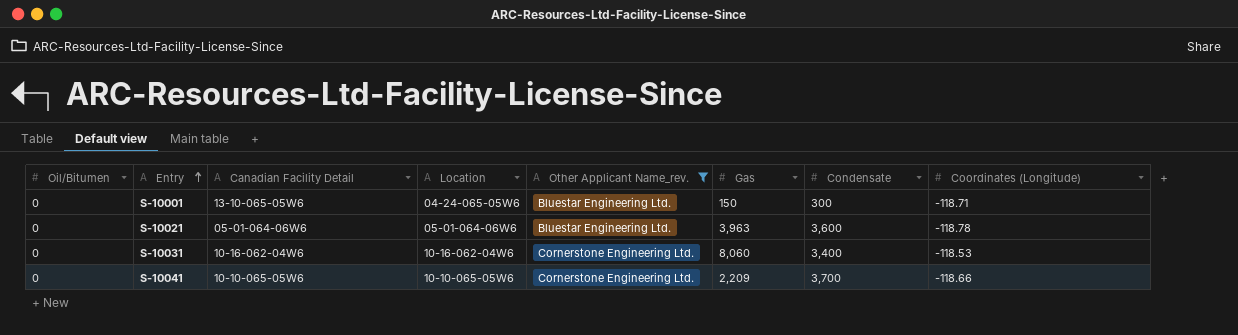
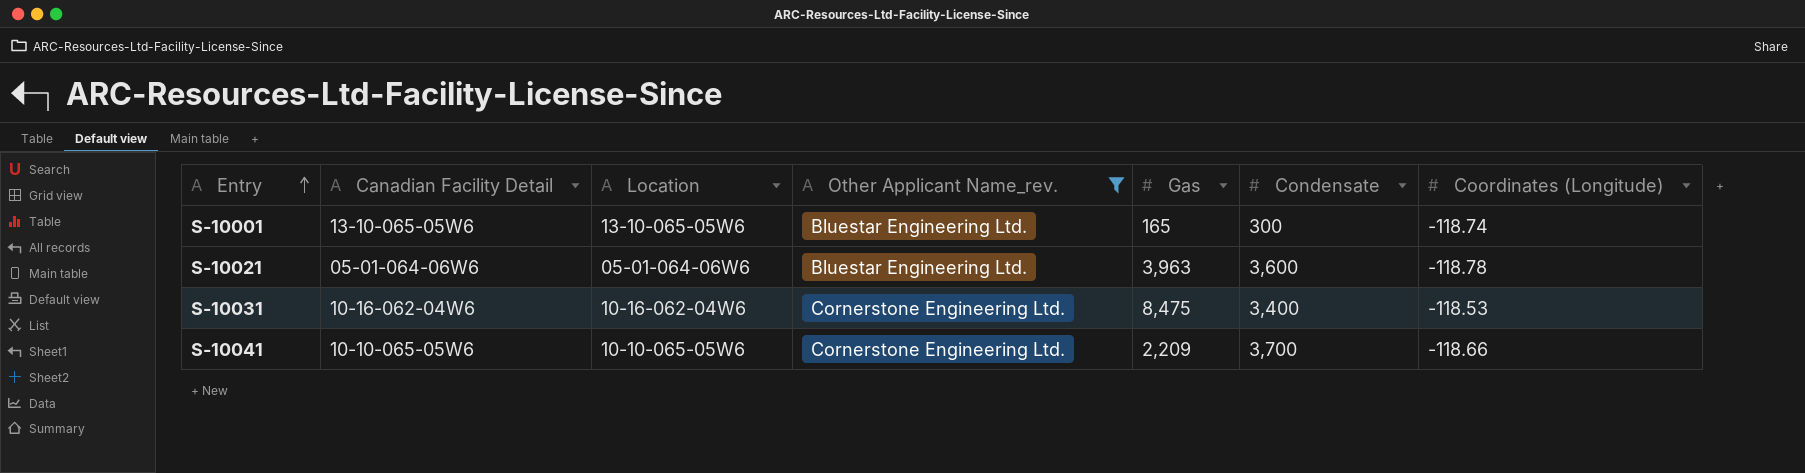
column Oil/Bitumen | position: 1 -> none
S-10001 | Location: 04-24-065-05W6 -> 13-10-065-05W6
S-10001 | Gas: 150 -> 165
S-10001 | Coordinates (Longitude): -118.71 -> -118.74
S-10031 | Gas: 8,060 -> 8,475

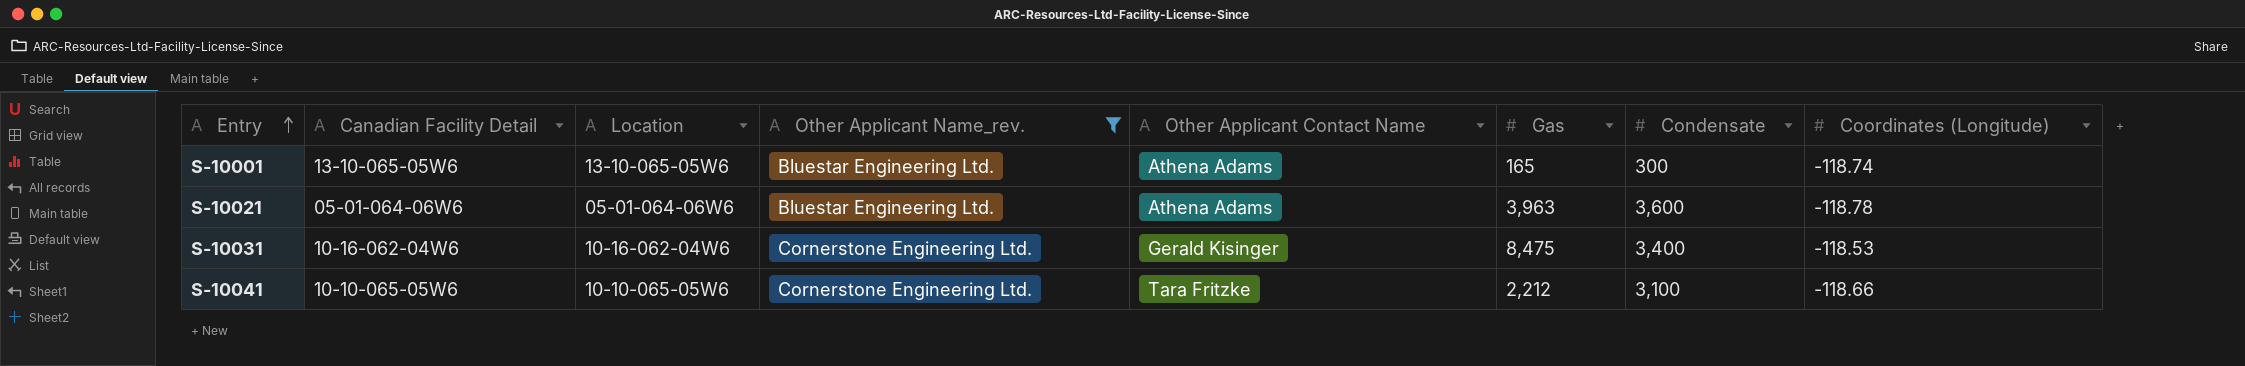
column Other Applicant Contact Name | position: none -> 5
S-10041 | Gas: 2,209 -> 2,212
S-10041 | Condensate: 3,700 -> 3,100

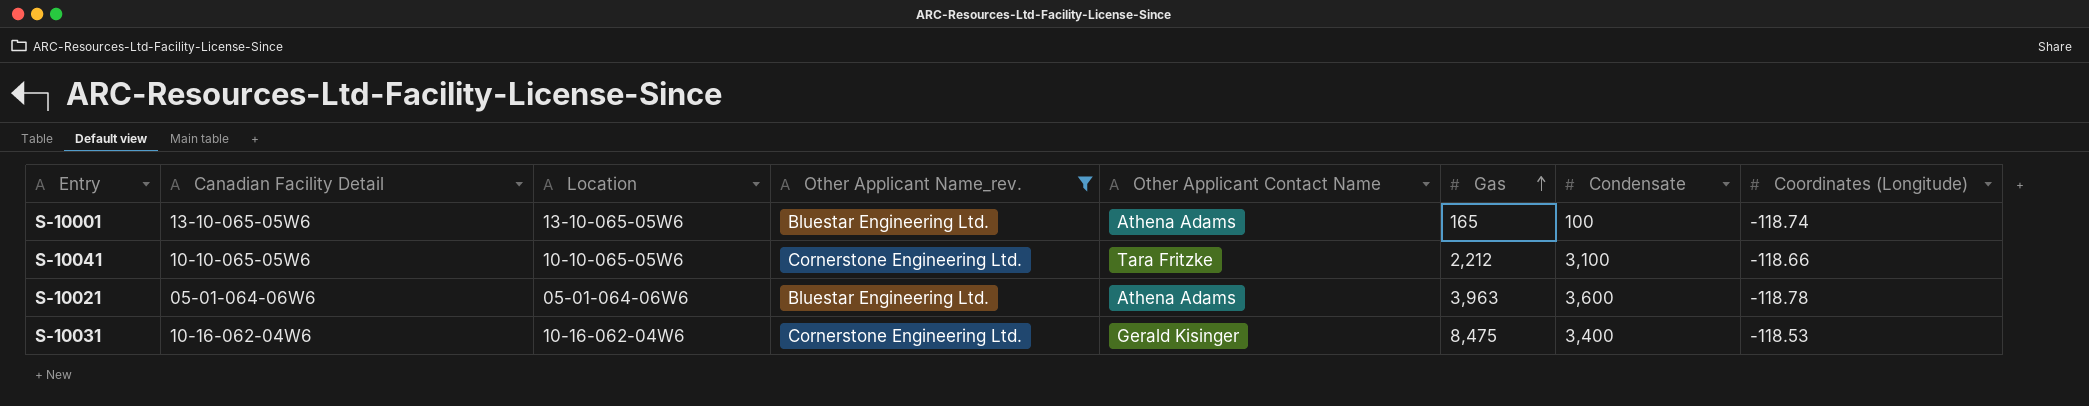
row order: Entry ascending -> Gas ascending
S-10001 | Condensate: 300 -> 100

